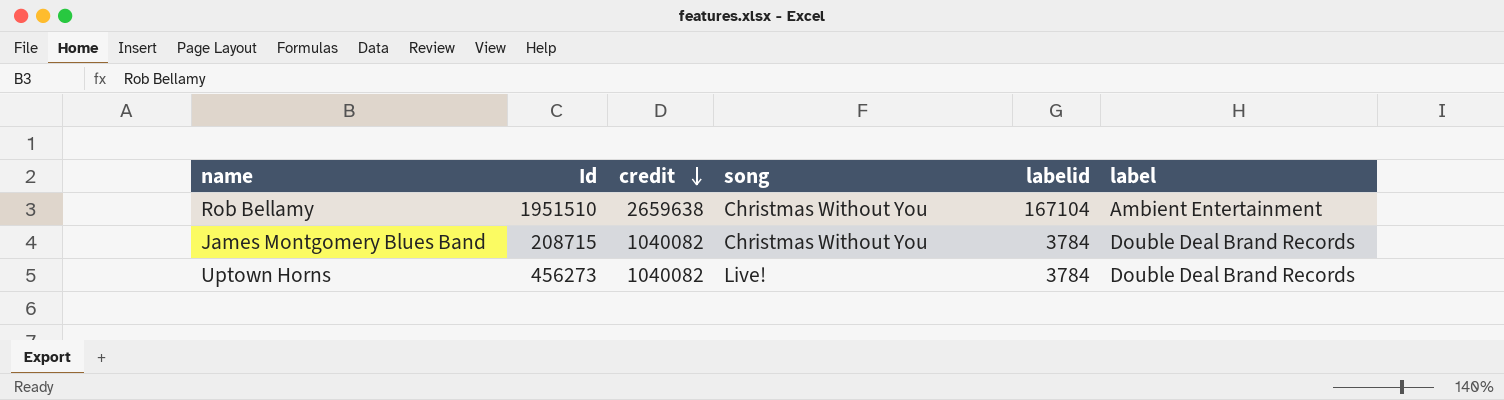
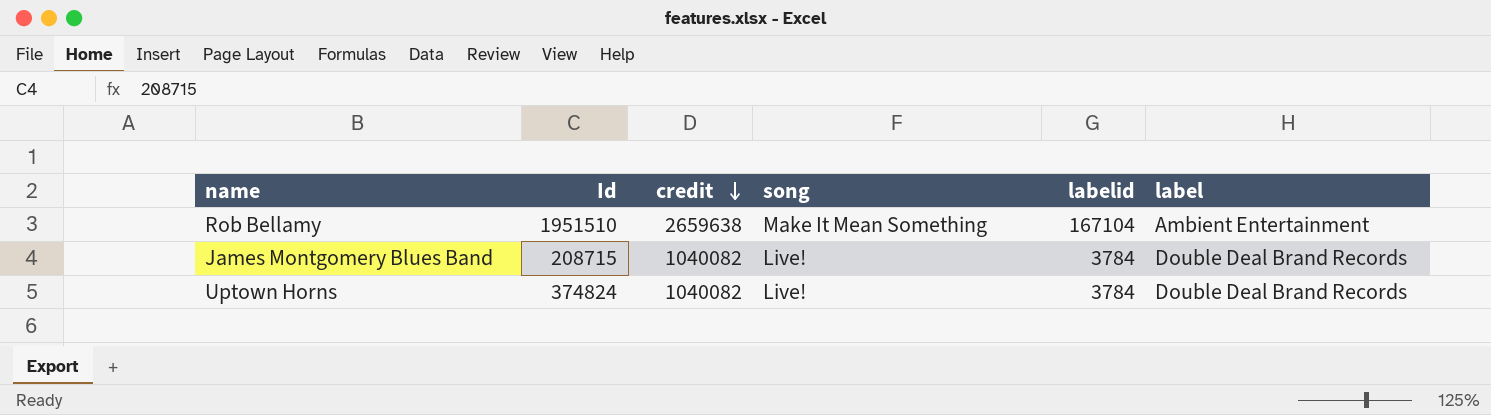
Rob Bellamy | song: Christmas Without You -> Make It Mean Something
James Montgomery Blues Band | song: Christmas Without You -> Live!
Uptown Horns | Id: 456273 -> 374824

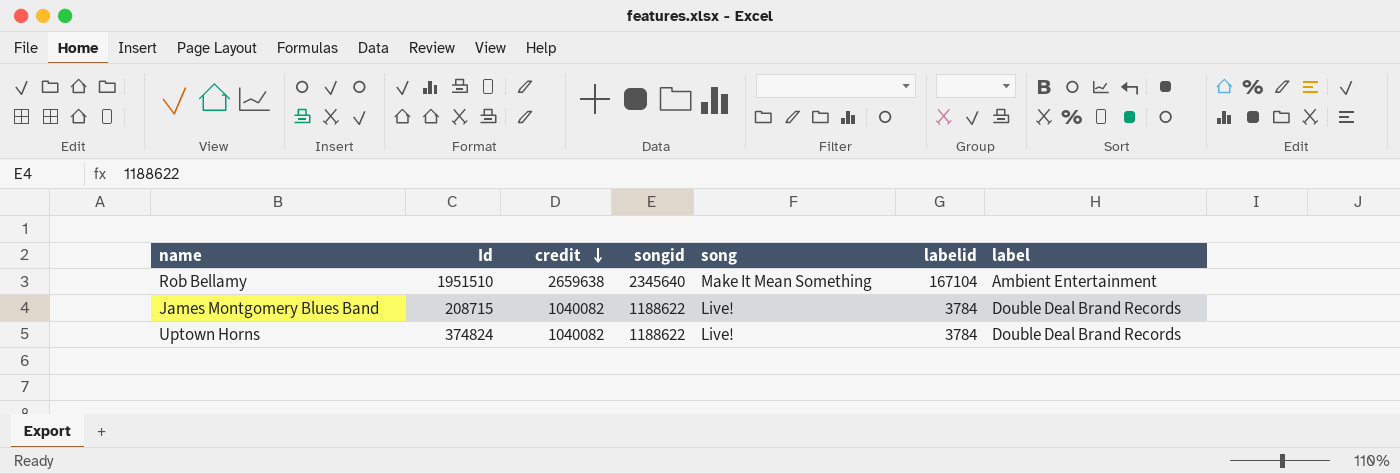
column songid | position: none -> 4

